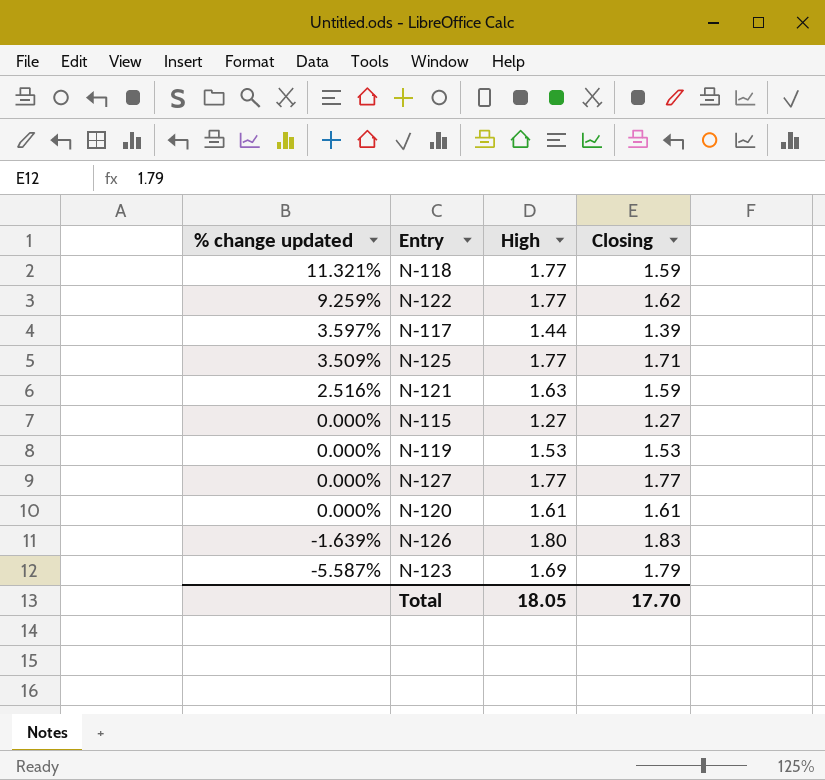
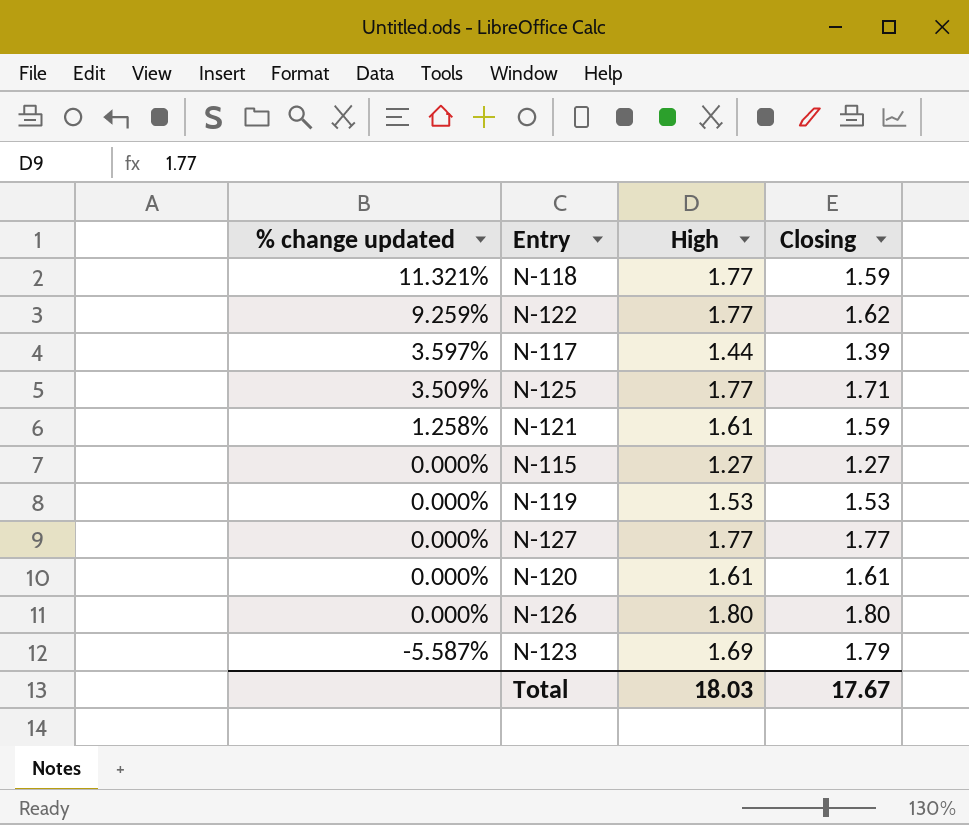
N-121 | % change updated: 2.516% -> 1.258%
N-121 | High: 1.63 -> 1.61
N-126 | % change updated: -1.639% -> 0.000%
N-126 | Closing: 1.83 -> 1.80
Total | High: 18.05 -> 18.03
Total | Closing: 17.70 -> 17.67

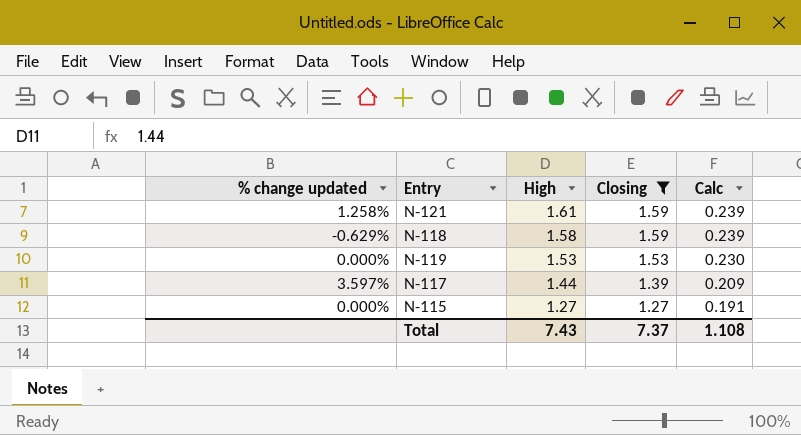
filter: none -> Closing <= 1.59
row order: % change updated descending -> High descending
column Calc | formula: none -> [Closing] * 0.15
N-118 | % change updated: 11.321% -> -0.629%
N-118 | High: 1.77 -> 1.58
Total | High: 18.03 -> 7.43
Total | Closing: 17.67 -> 7.37

